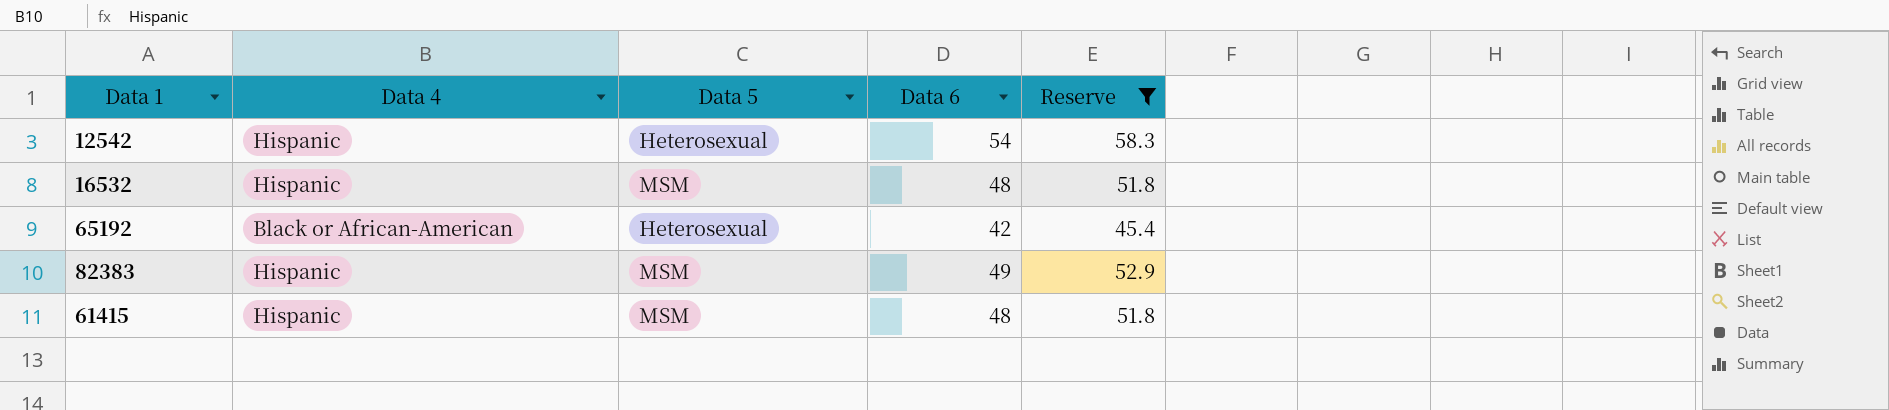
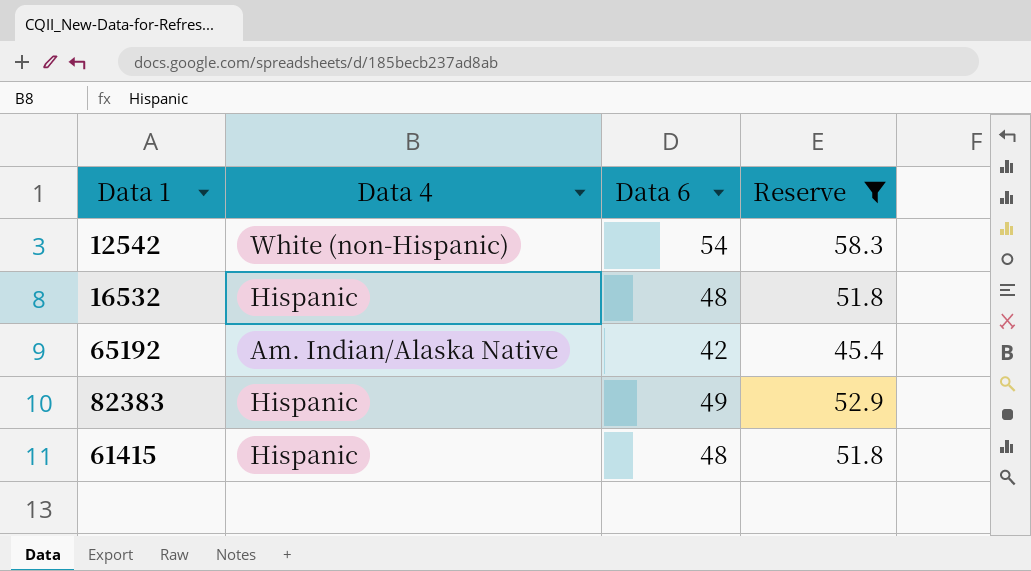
column Data 5 | position: 3 -> none
12542 | Data 4: Hispanic -> White (non-Hispanic)
65192 | Data 4: Black or African-American -> Am. Indian/Alaska Native

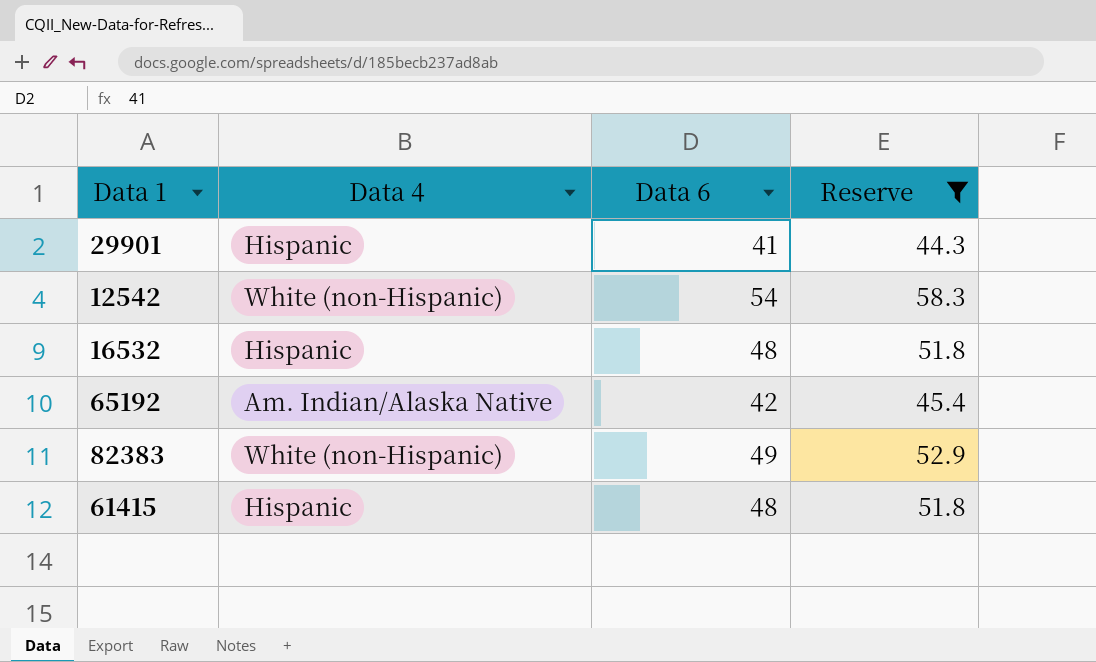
row 29901: none -> Hispanic | 41 | 44.3
82383 | Data 4: Hispanic -> White (non-Hispanic)

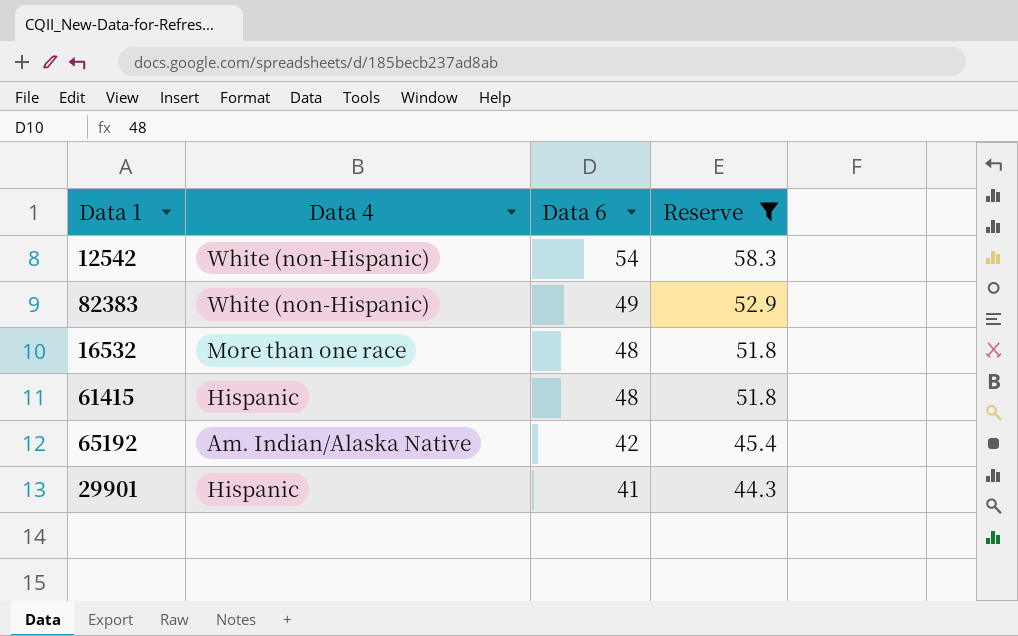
row order: none -> Data 6 descending
16532 | Data 4: Hispanic -> More than one race

